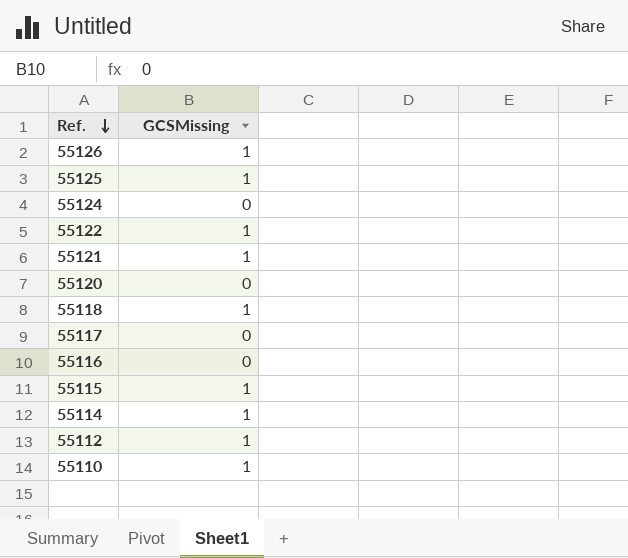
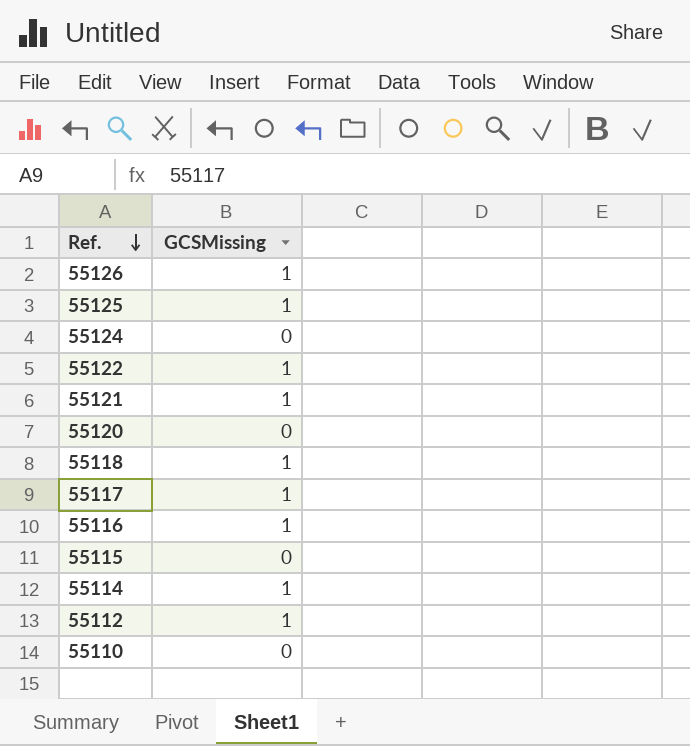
55117 | GCSMissing: 0 -> 1
55116 | GCSMissing: 0 -> 1
55115 | GCSMissing: 1 -> 0
55110 | GCSMissing: 1 -> 0

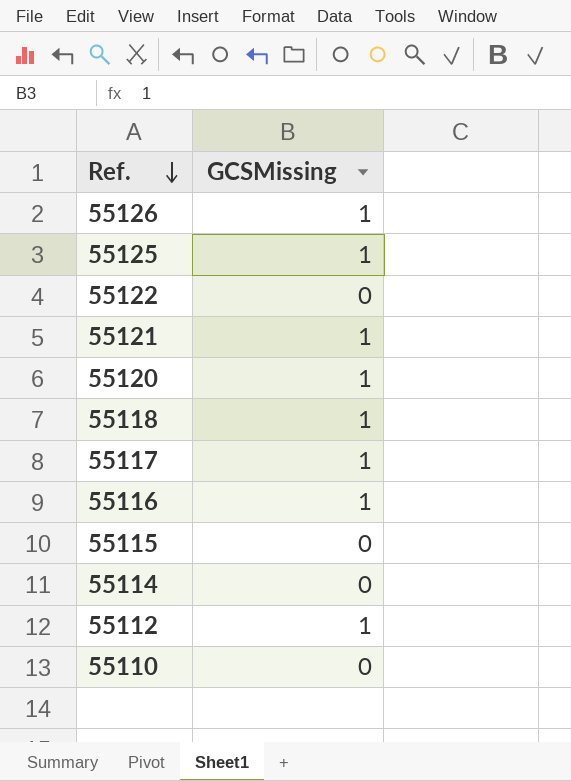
row 55124: 0 -> none
55122 | GCSMissing: 1 -> 0
55120 | GCSMissing: 0 -> 1
55114 | GCSMissing: 1 -> 0

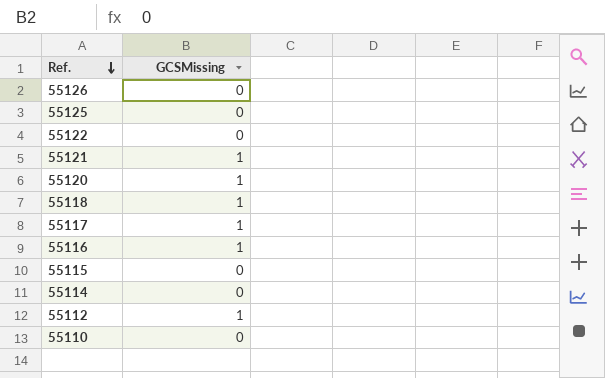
55126 | GCSMissing: 1 -> 0
55125 | GCSMissing: 1 -> 0

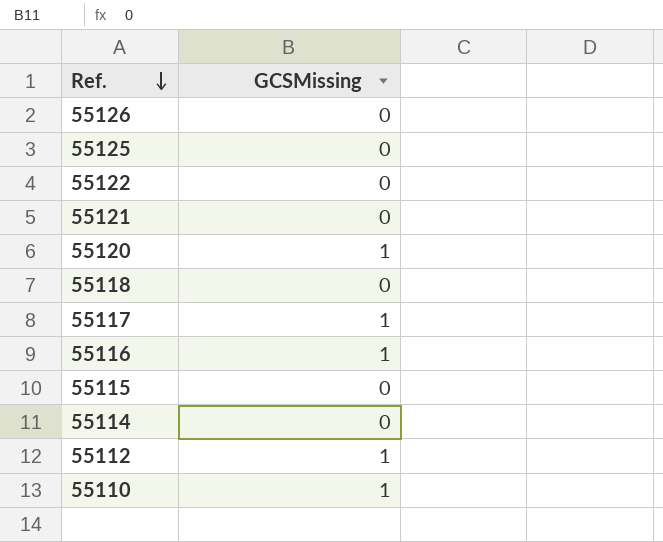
55121 | GCSMissing: 1 -> 0
55118 | GCSMissing: 1 -> 0
55110 | GCSMissing: 0 -> 1

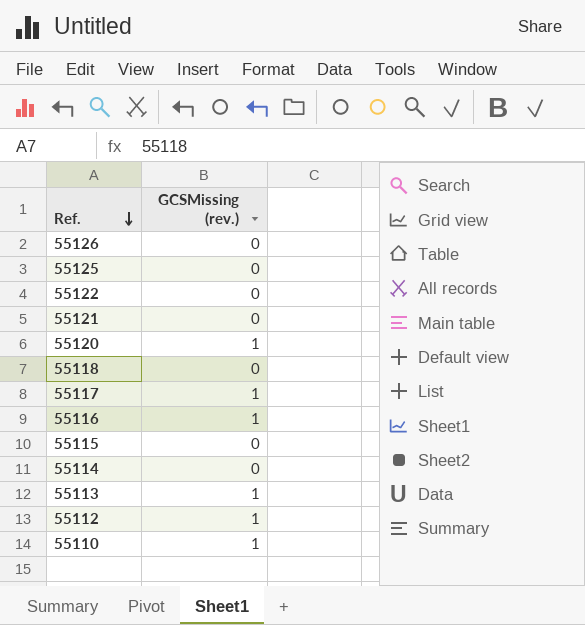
column name: GCSMissing -> GCSMissing (rev.)
row 55113: none -> 1

